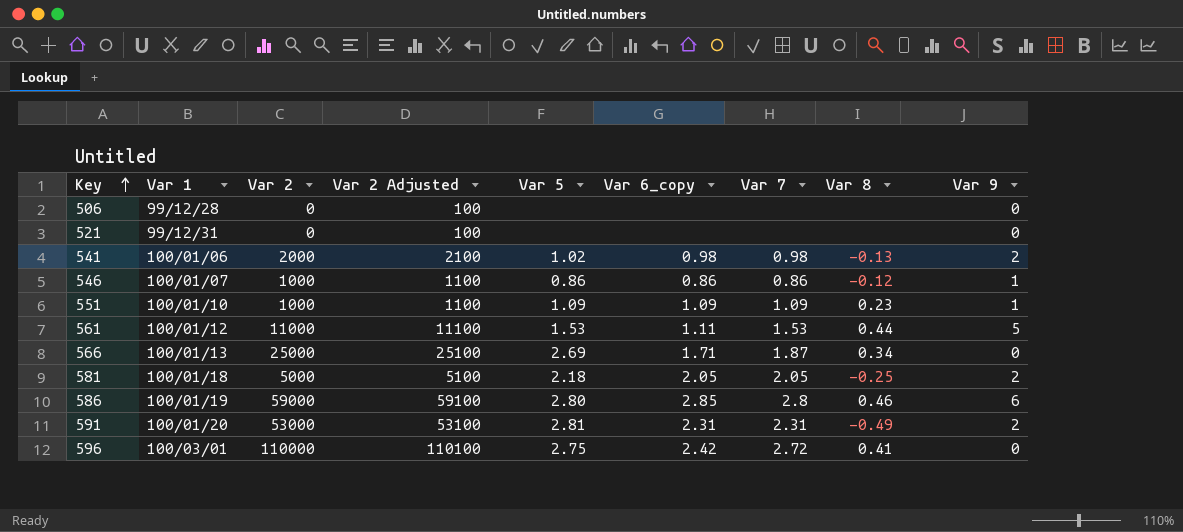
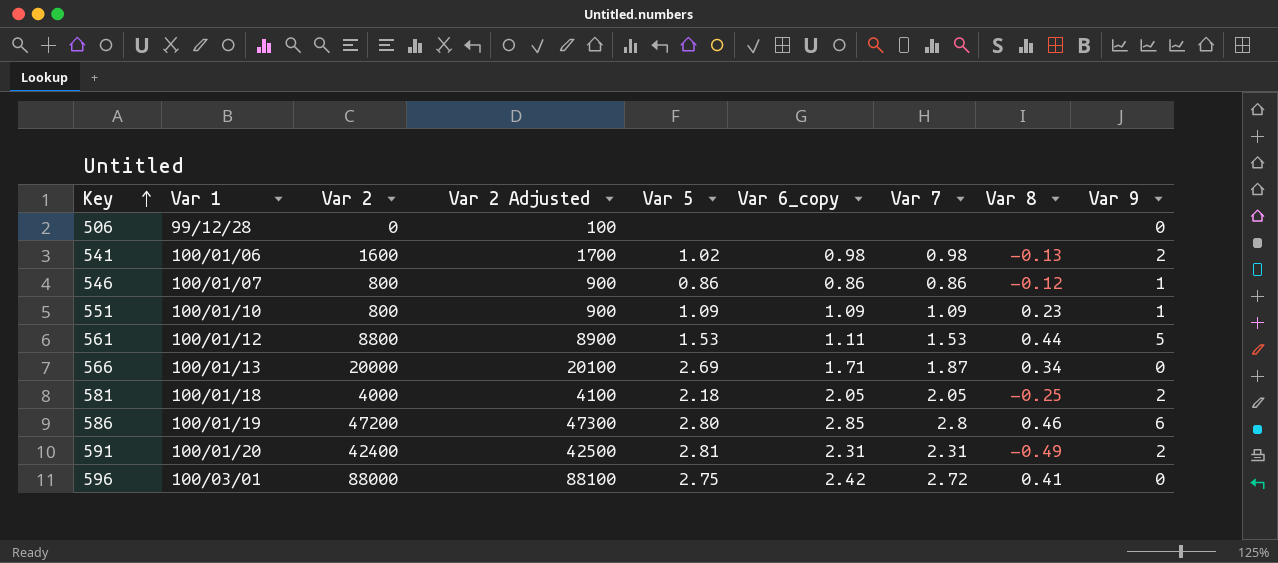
row 521: 99/12/31 | 0 | 100 | none | none | none | none | 0 -> none
541 | Var 2: 2000 -> 1600
541 | Var 2 Adjusted: 2100 -> 1700
546 | Var 2: 1000 -> 800
546 | Var 2 Adjusted: 1100 -> 900
551 | Var 2: 1000 -> 800
551 | Var 2 Adjusted: 1100 -> 900
561 | Var 2: 11000 -> 8800
561 | Var 2 Adjusted: 11100 -> 8900
566 | Var 2: 25000 -> 20000
566 | Var 2 Adjusted: 25100 -> 20100
581 | Var 2: 5000 -> 4000
581 | Var 2 Adjusted: 5100 -> 4100
586 | Var 2: 59000 -> 47200
586 | Var 2 Adjusted: 59100 -> 47300
591 | Var 2: 53000 -> 42400
591 | Var 2 Adjusted: 53100 -> 42500
596 | Var 2: 110000 -> 88000
596 | Var 2 Adjusted: 110100 -> 88100

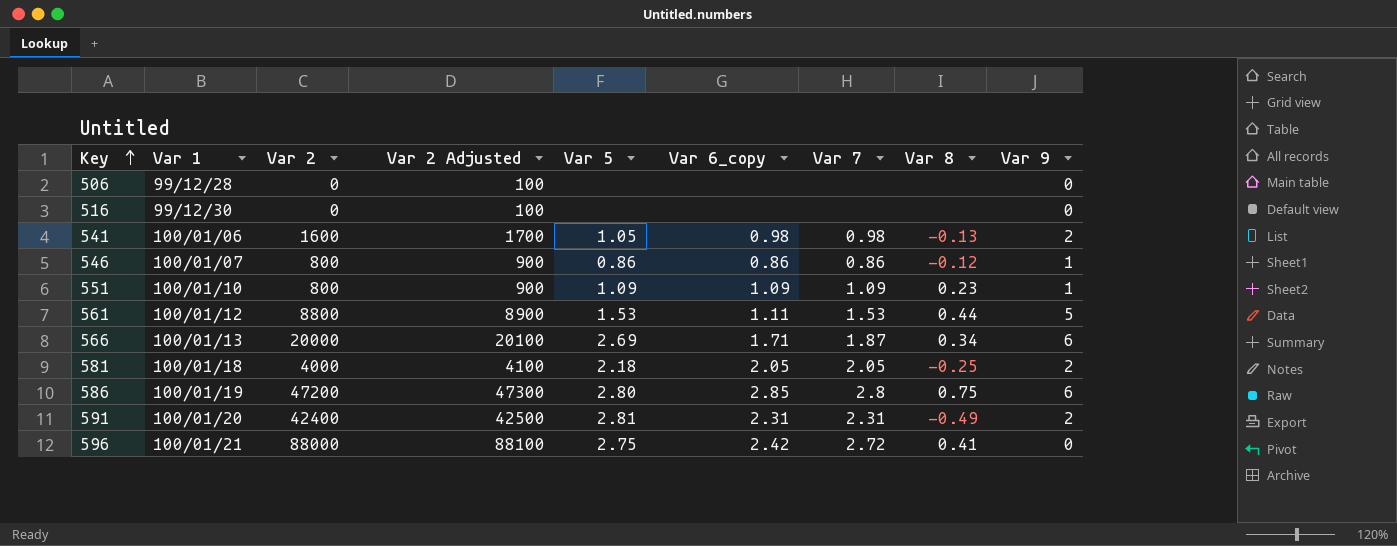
row 516: none -> 99/12/30 | 0 | 100 | none | none | none | none | 0
541 | Var 5: 1.02 -> 1.05
566 | Var 9: 0 -> 6
586 | Var 8: 0.46 -> 0.75
596 | Var 1: 100/03/01 -> 100/01/21

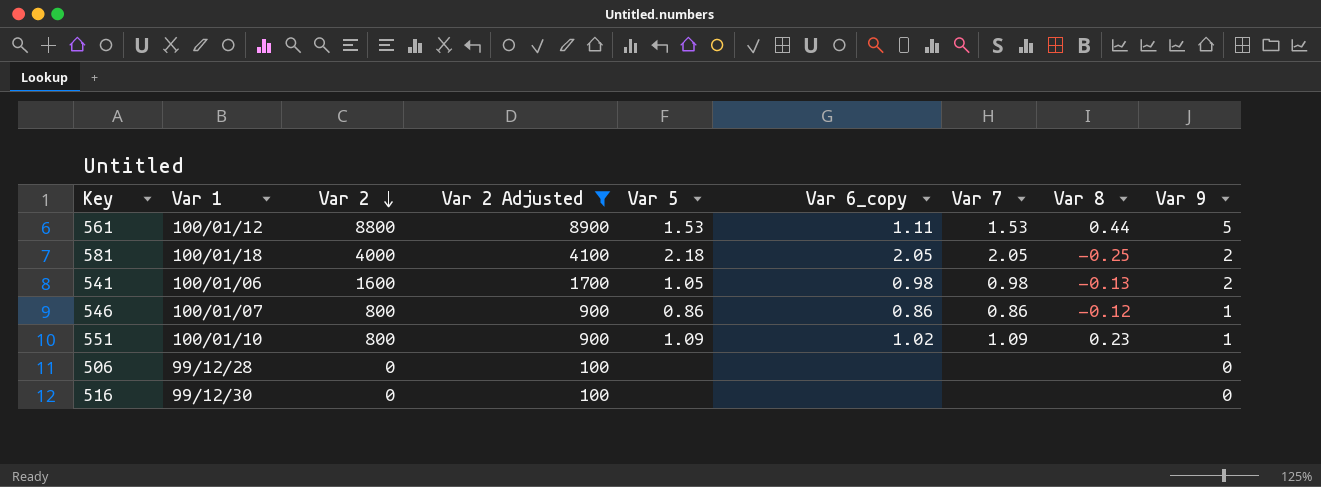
filter: none -> Var 2 Adjusted <= 8900
row order: Key ascending -> Var 2 descending
551 | Var 6_copy: 1.09 -> 1.02

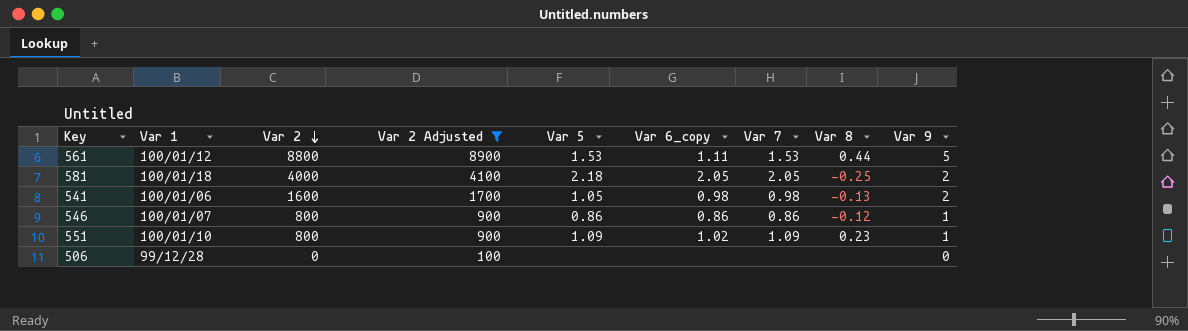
row 516: 99/12/30 | 0 | 100 | none | none | none | none | 0 -> none

